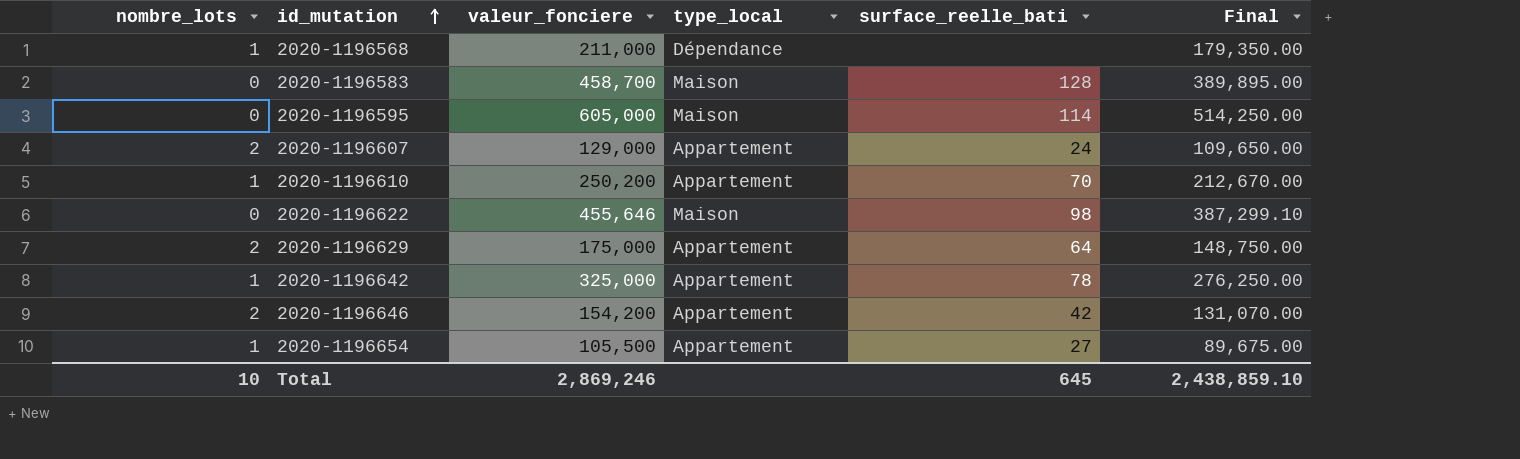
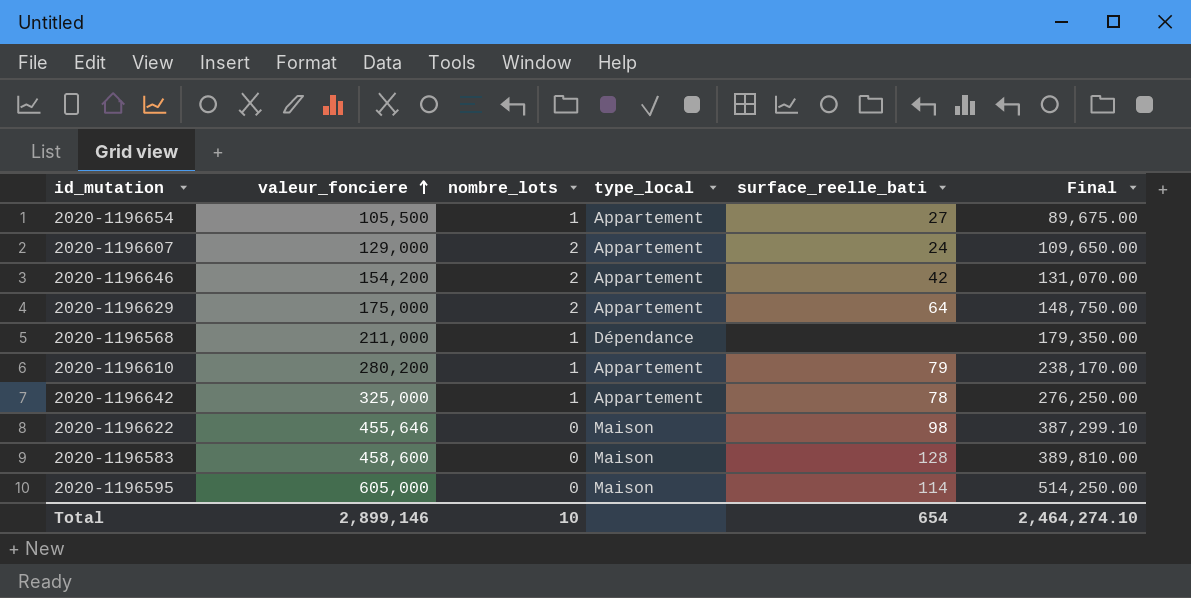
row order: id_mutation ascending -> valeur_fonciere ascending
column nombre_lots | position: 1 -> 3
2020-1196610 | valeur_fonciere: 250,200 -> 280,200
2020-1196610 | surface_reelle_bati: 70 -> 79
2020-1196610 | Final: 212,670.00 -> 238,170.00
2020-1196583 | valeur_fonciere: 458,700 -> 458,600
2020-1196583 | Final: 389,895.00 -> 389,810.00
Total | valeur_fonciere: 2,869,246 -> 2,899,146
Total | surface_reelle_bati: 645 -> 654
Total | Final: 2,438,859.10 -> 2,464,274.10

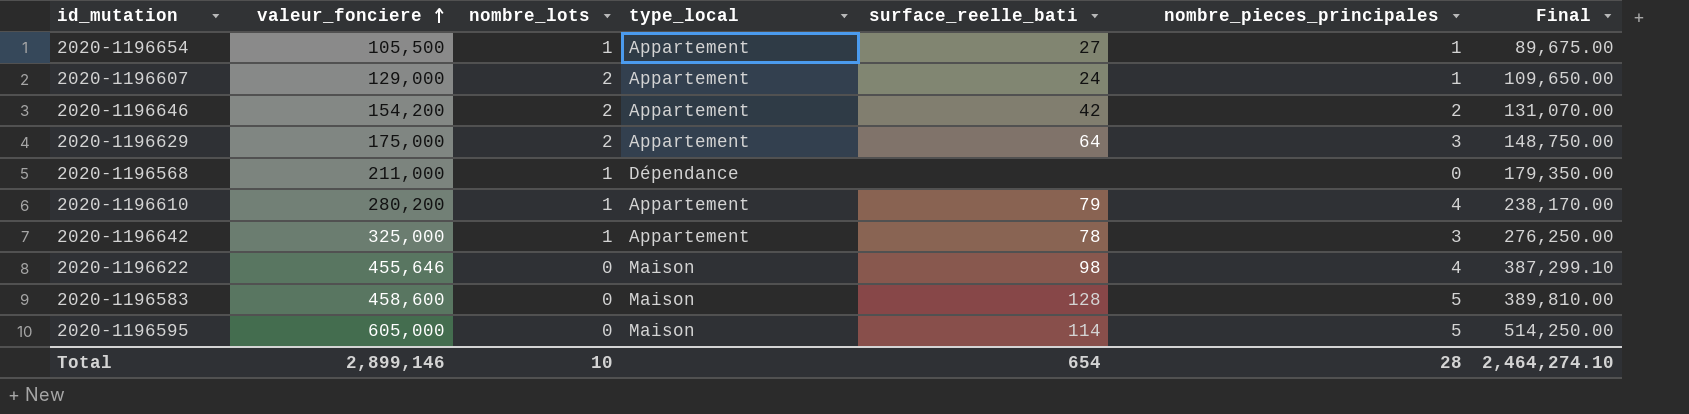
column nombre_pieces_principales | position: none -> 6

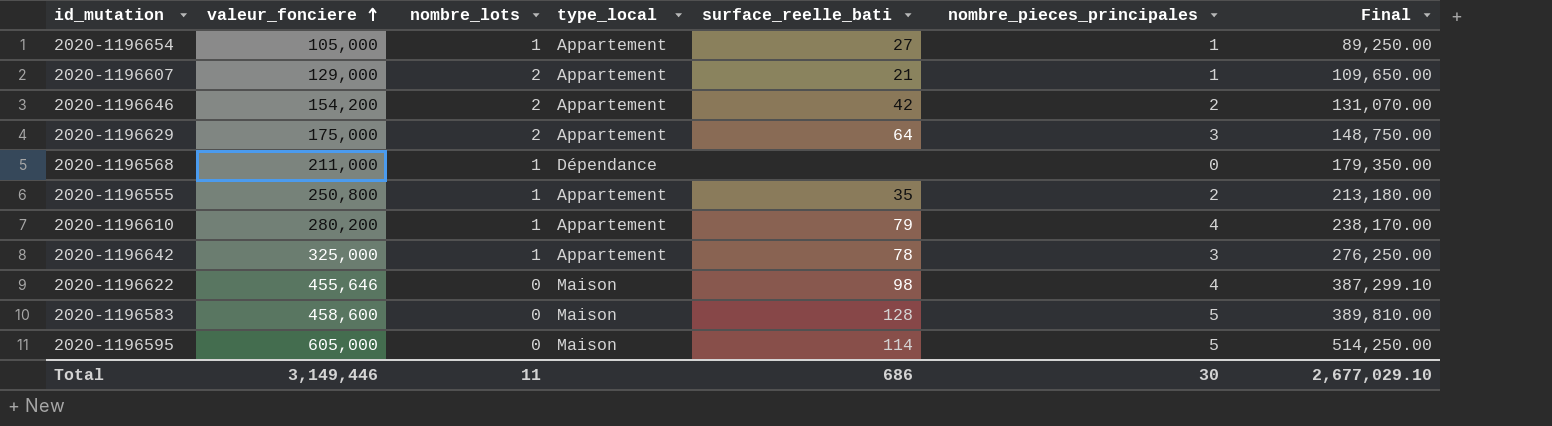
2020-1196654 | valeur_fonciere: 105,500 -> 105,000
2020-1196654 | Final: 89,675.00 -> 89,250.00
2020-1196607 | surface_reelle_bati: 24 -> 21
row 2020-1196555: none -> 250,800 | 1 | Appartement | 35 | 2 | 213,180.00
Total | valeur_fonciere: 2,899,146 -> 3,149,446
Total | nombre_lots: 10 -> 11
Total | surface_reelle_bati: 654 -> 686
Total | nombre_pieces_principales: 28 -> 30
Total | Final: 2,464,274.10 -> 2,677,029.10

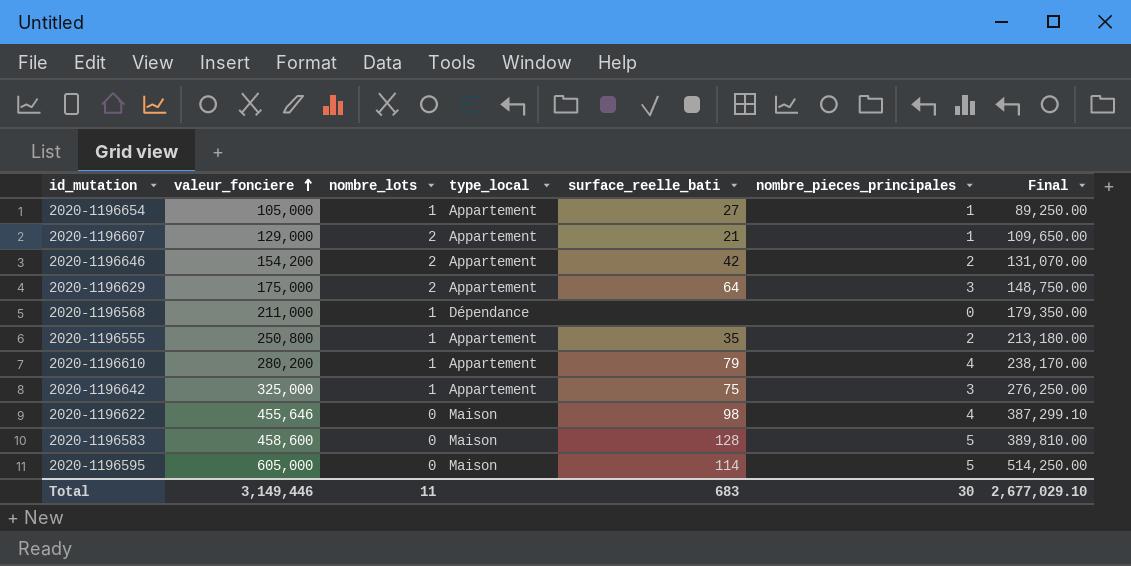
2020-1196642 | surface_reelle_bati: 78 -> 75
Total | surface_reelle_bati: 686 -> 683

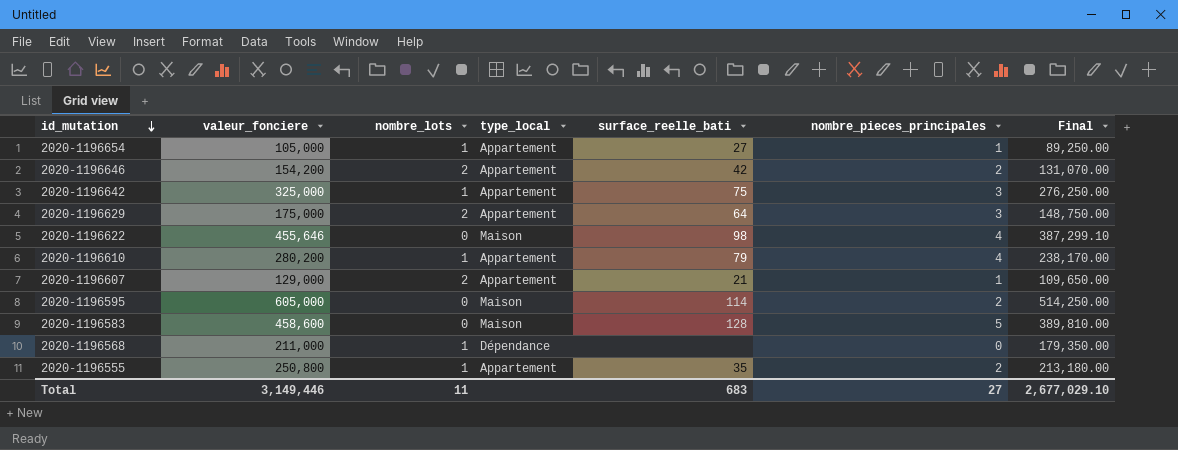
row order: valeur_fonciere ascending -> id_mutation descending
2020-1196595 | nombre_pieces_principales: 5 -> 2
Total | nombre_pieces_principales: 30 -> 27

